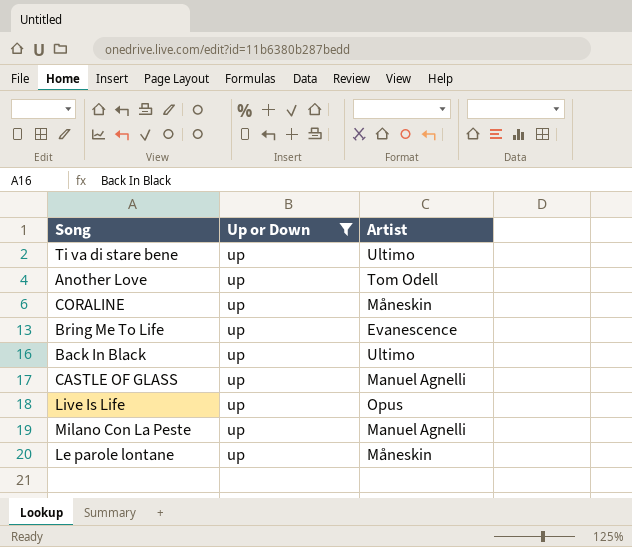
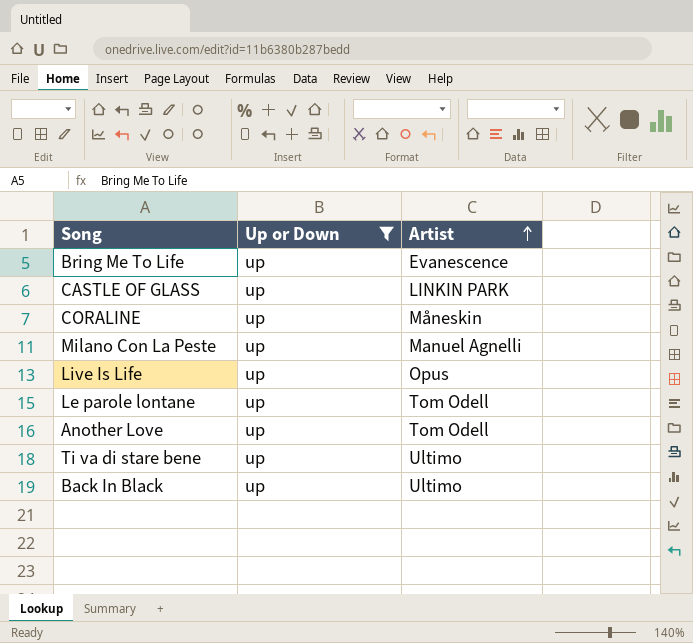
row order: none -> Artist ascending
CASTLE OF GLASS | Artist: Manuel Agnelli -> LINKIN PARK
Le parole lontane | Artist: Måneskin -> Tom Odell

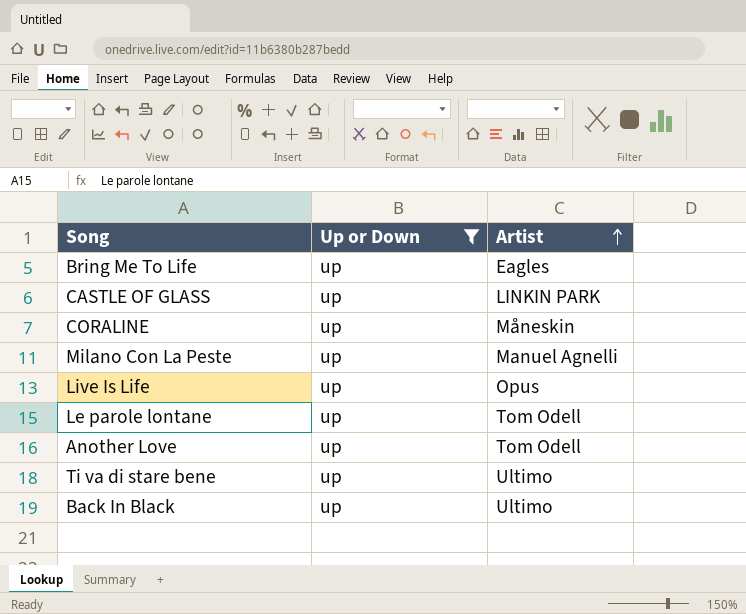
Bring Me To Life | Artist: Evanescence -> Eagles

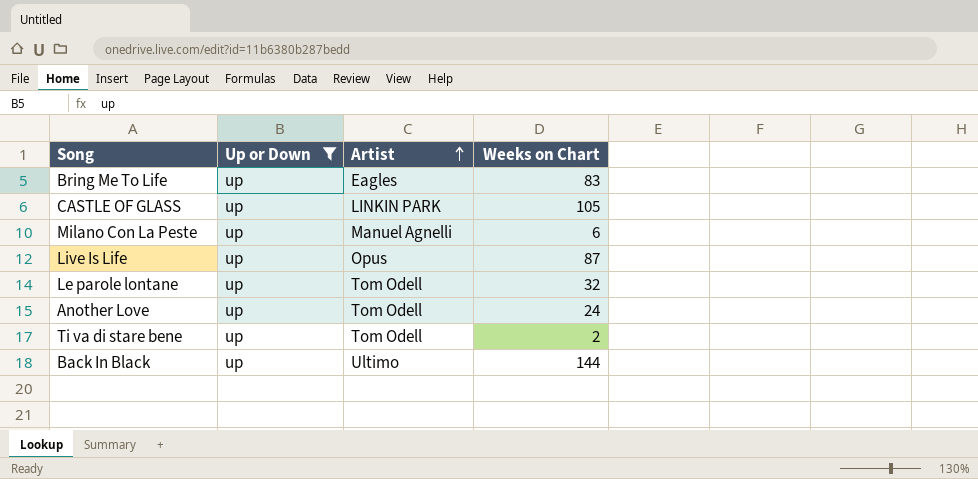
column Weeks on Chart | position: none -> 4
row CORALINE: up | Måneskin -> none
Ti va di stare bene | Artist: Ultimo -> Tom Odell

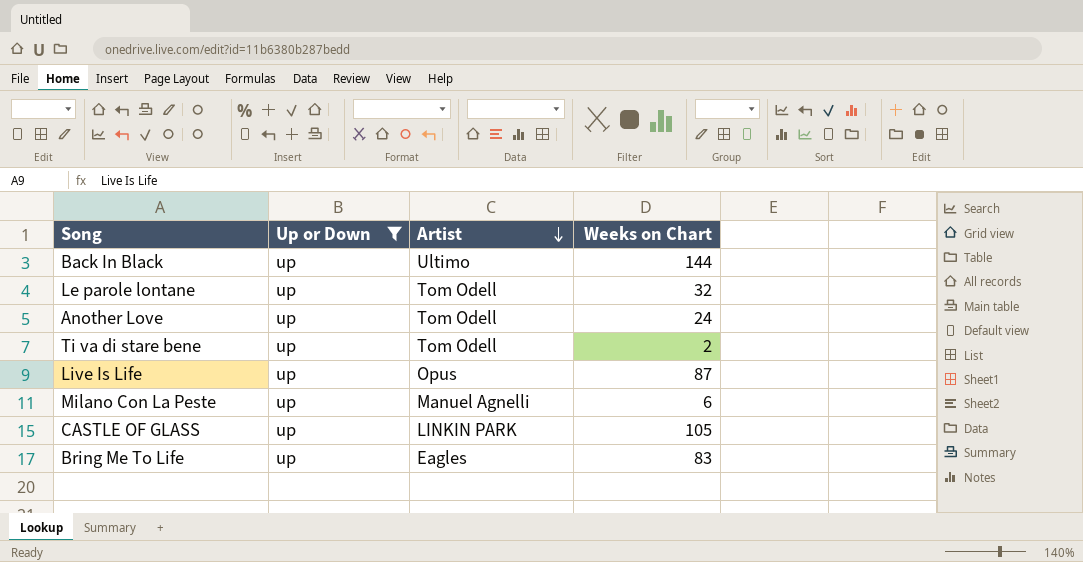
row order: Artist ascending -> Artist descending

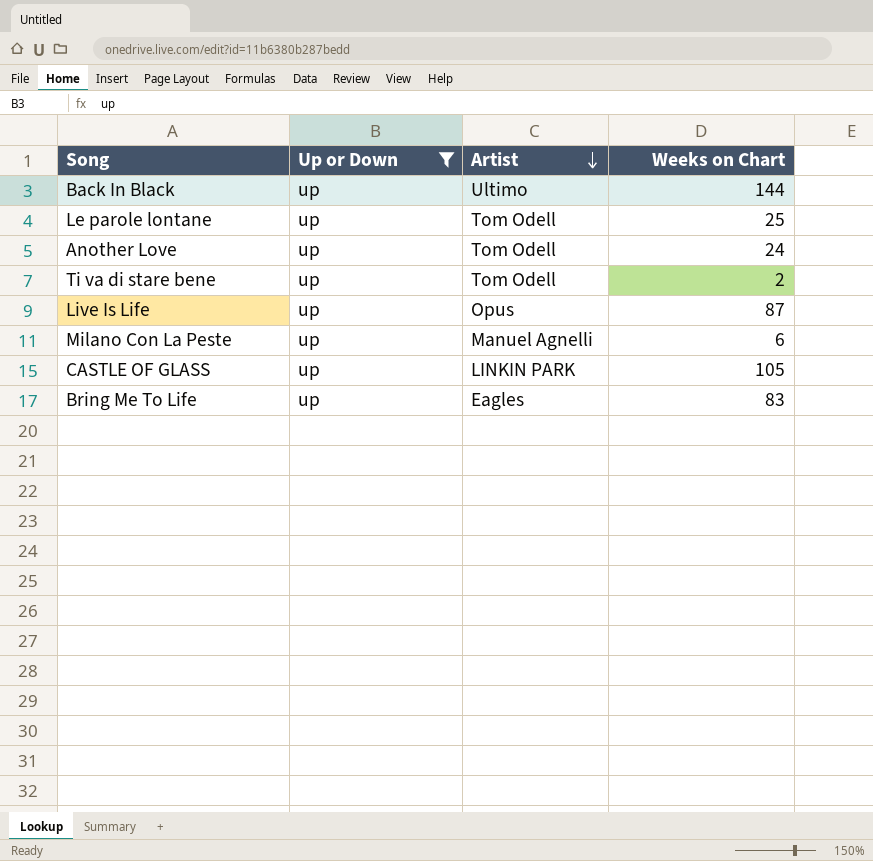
Le parole lontane | Weeks on Chart: 32 -> 25

